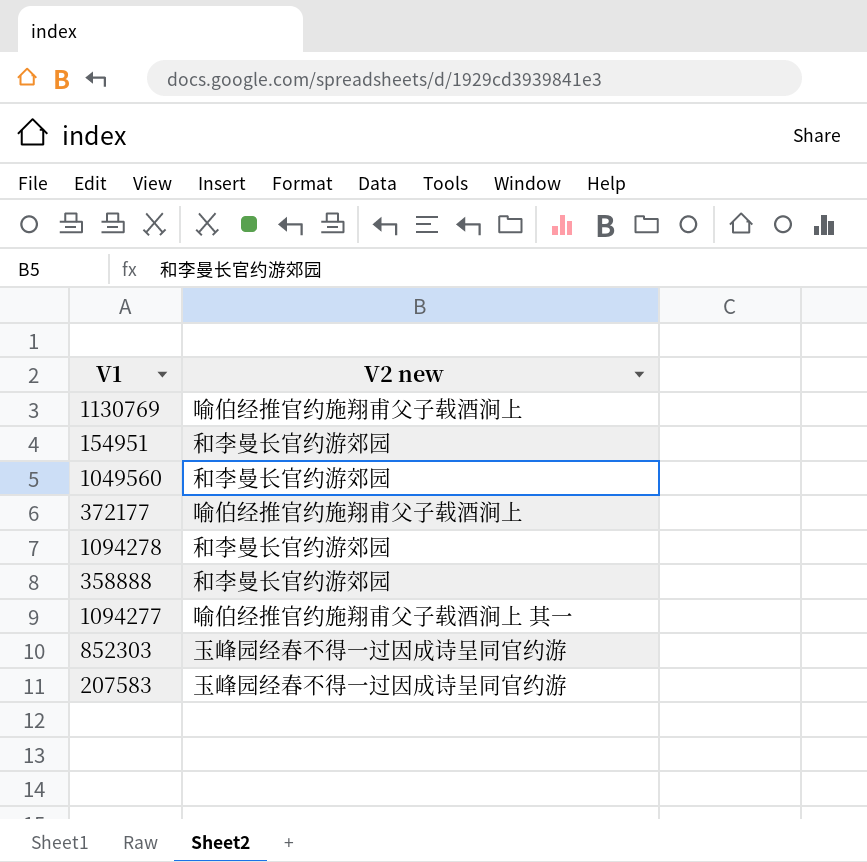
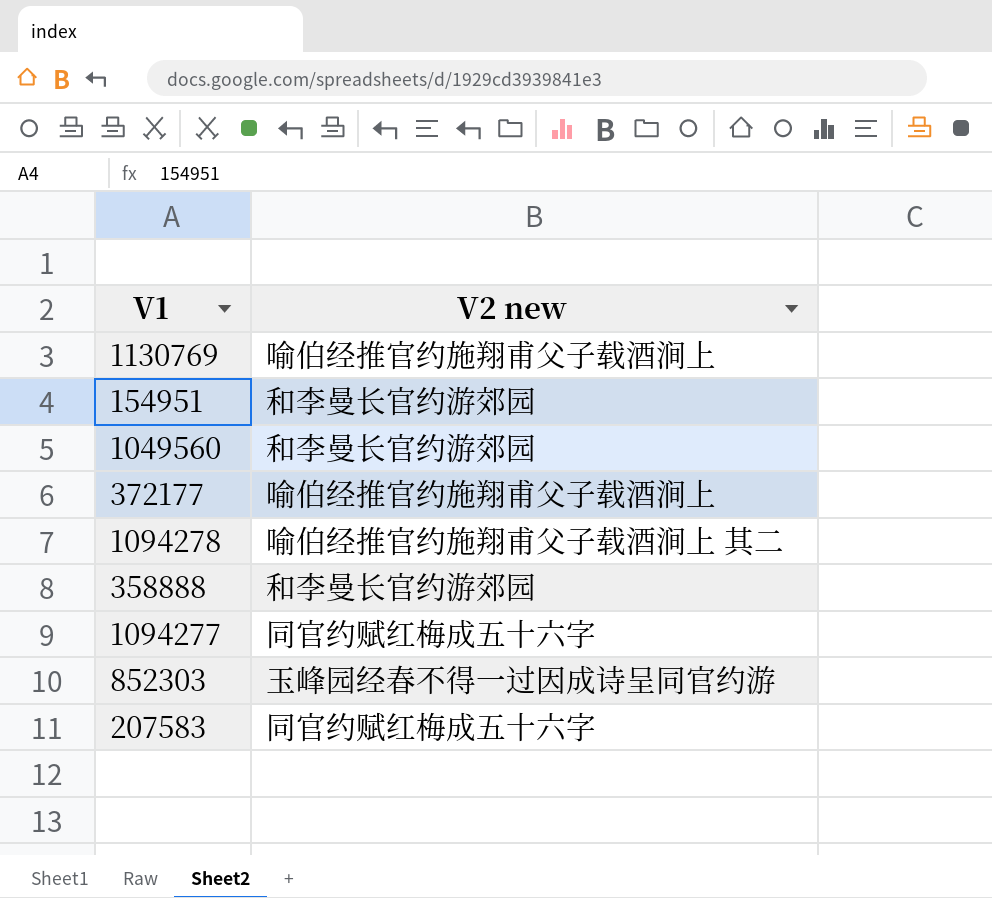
1094278 | V2 new: 和李曼长官约游郊园 -> 喻伯经推官约施翔甫父子载酒涧上 其二
1094277 | V2 new: 喻伯经推官约施翔甫父子载酒涧上 其一 -> 同官约赋红梅成五十六字
207583 | V2 new: 玉峰园经春不得一过因成诗呈同官约游 -> 同官约赋红梅成五十六字

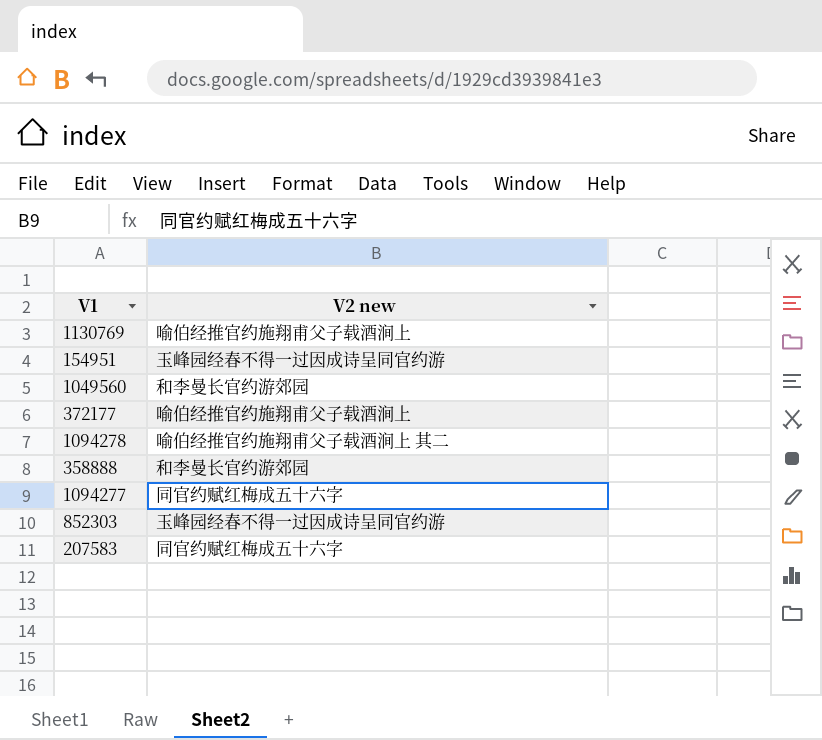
154951 | V2 new: 和李曼长官约游郊园 -> 玉峰园经春不得一过因成诗呈同官约游

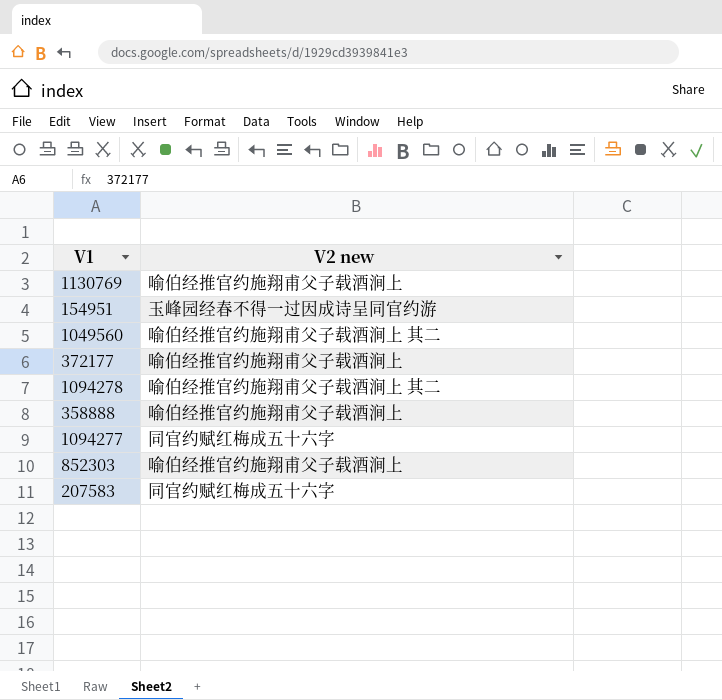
1049560 | V2 new: 和李曼长官约游郊园 -> 喻伯经推官约施翔甫父子载酒涧上 其二
358888 | V2 new: 和李曼长官约游郊园 -> 喻伯经推官约施翔甫父子载酒涧上
852303 | V2 new: 玉峰园经春不得一过因成诗呈同官约游 -> 喻伯经推官约施翔甫父子载酒涧上

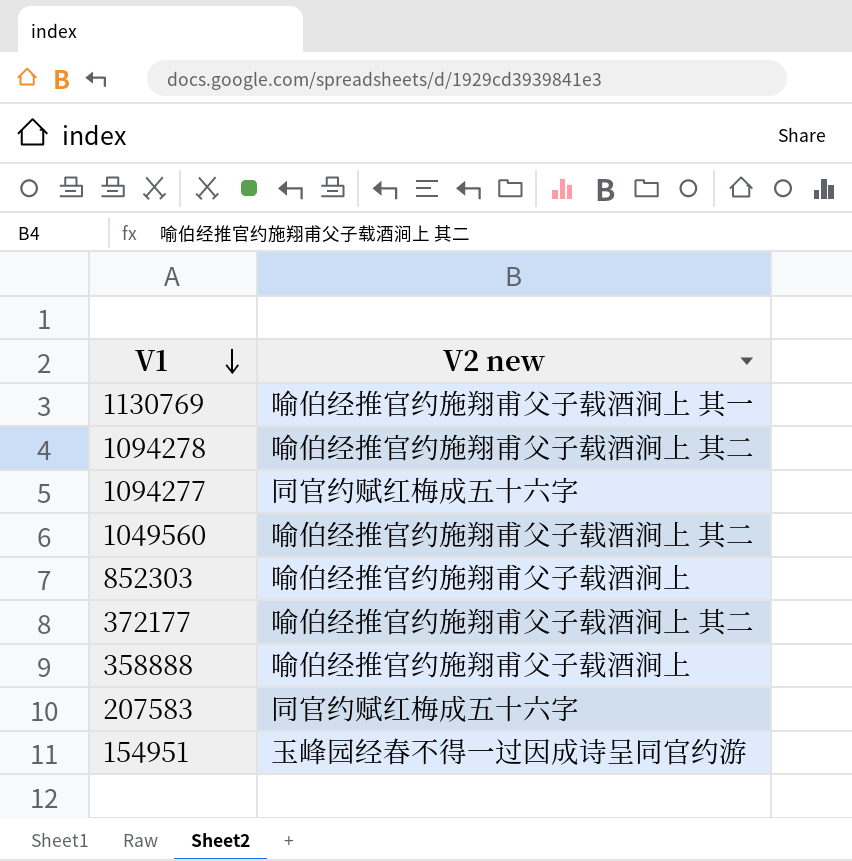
row order: none -> V1 descending
1130769 | V2 new: 喻伯经推官约施翔甫父子载酒涧上 -> 喻伯经推官约施翔甫父子载酒涧上 其一
372177 | V2 new: 喻伯经推官约施翔甫父子载酒涧上 -> 喻伯经推官约施翔甫父子载酒涧上 其二

